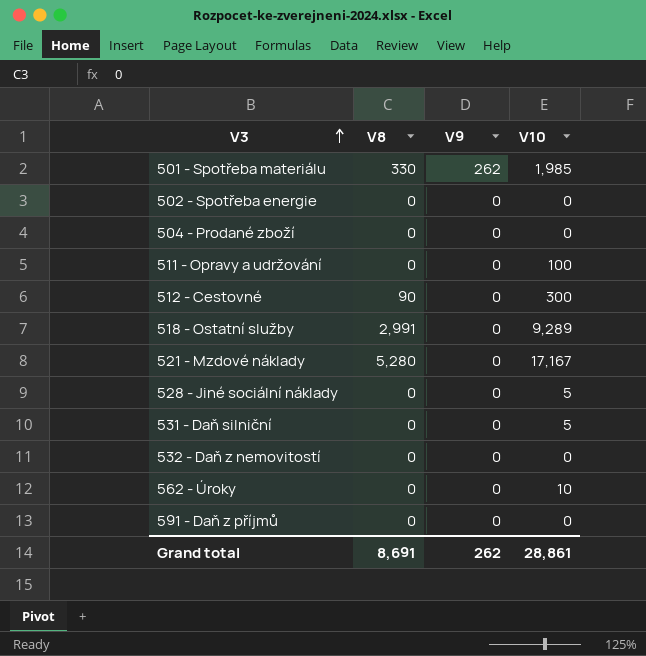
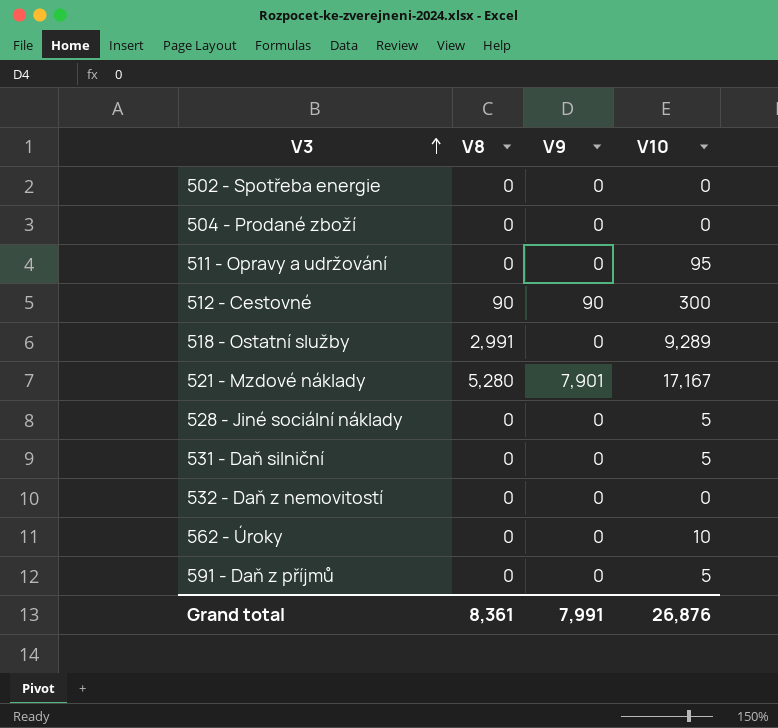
row 501 - Spotřeba materiálu: 330 | 262 | 1,985 -> none
511 - Opravy a udržování | V10: 100 -> 95
512 - Cestovné | V9: 0 -> 90
521 - Mzdové náklady | V9: 0 -> 7,901
591 - Daň z příjmů | V10: 0 -> 5
Grand total | V8: 8,691 -> 8,361
Grand total | V9: 262 -> 7,991
Grand total | V10: 28,861 -> 26,876

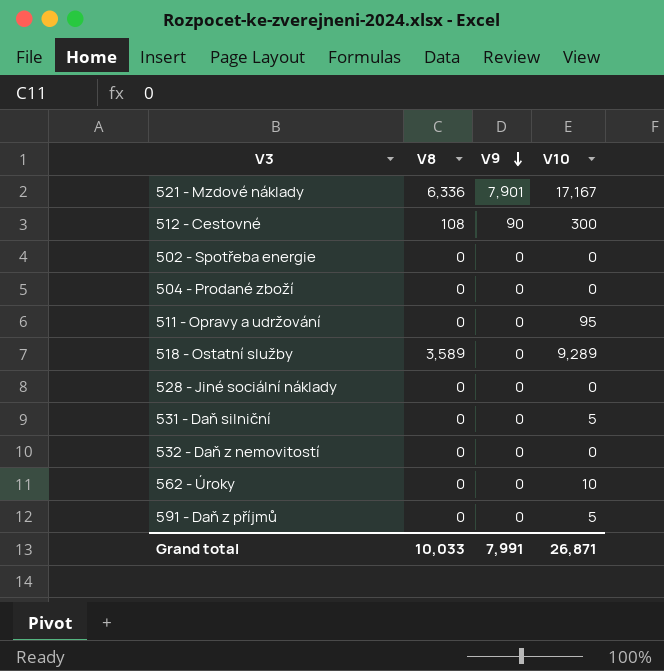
row order: V3 ascending -> V9 descending
521 - Mzdové náklady | V8: 5,280 -> 6,336
512 - Cestovné | V8: 90 -> 108
518 - Ostatní služby | V8: 2,991 -> 3,589
528 - Jiné sociální náklady | V10: 5 -> 0
Grand total | V8: 8,361 -> 10,033
Grand total | V10: 26,876 -> 26,871

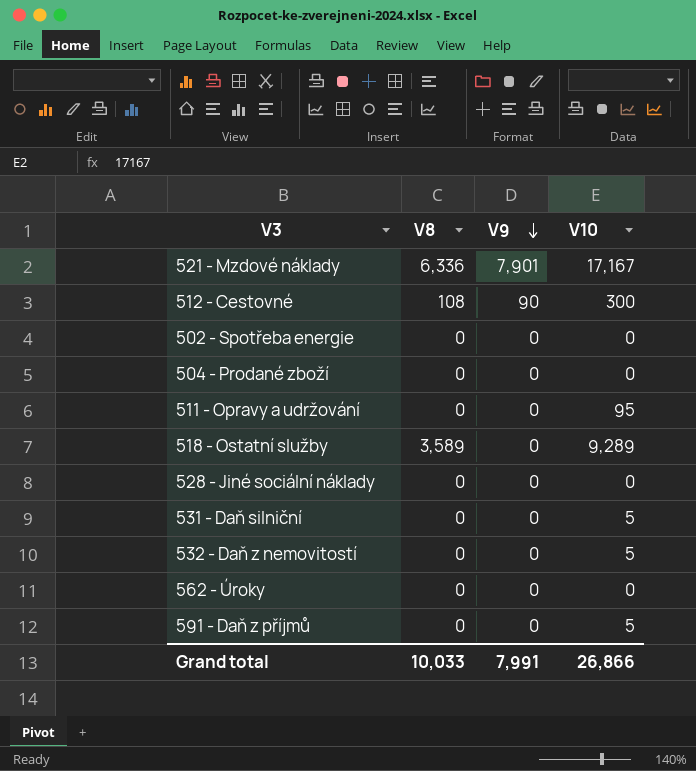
532 - Daň z nemovitostí | V10: 0 -> 5
562 - Úroky | V10: 10 -> 0
Grand total | V10: 26,871 -> 26,866

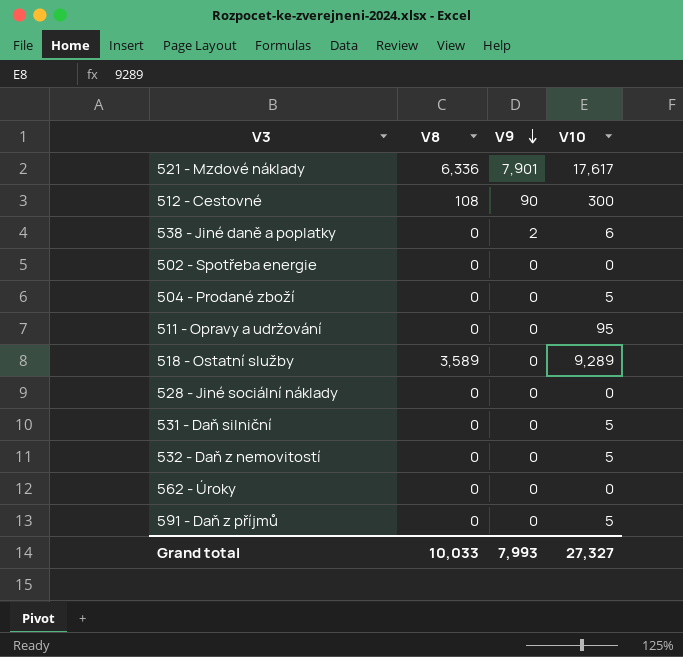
521 - Mzdové náklady | V10: 17,167 -> 17,617
row 538 - Jiné daně a poplatky: none -> 0 | 2 | 6
504 - Prodané zboží | V10: 0 -> 5
Grand total | V9: 7,991 -> 7,993
Grand total | V10: 26,866 -> 27,327

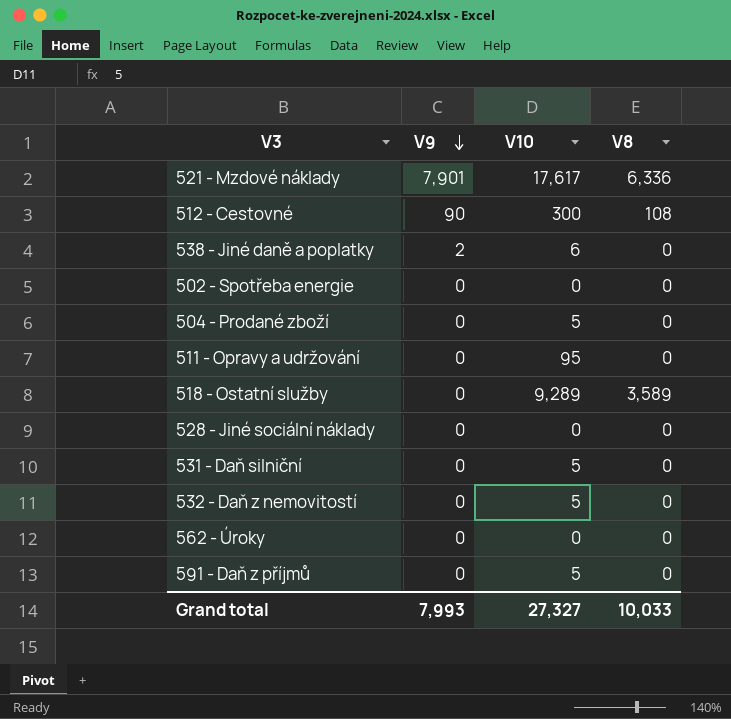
column V8 | position: 2 -> 4

